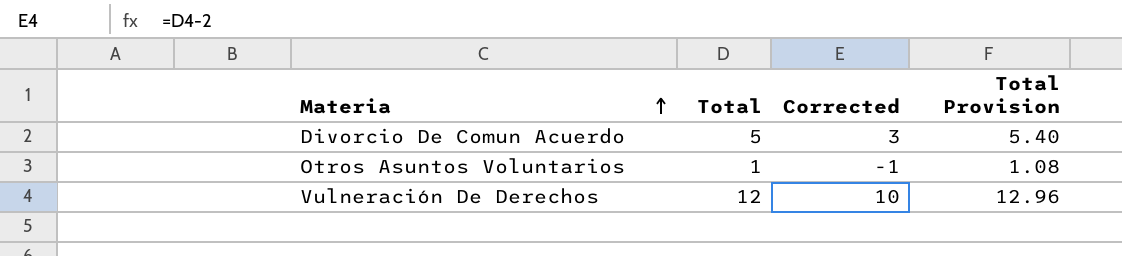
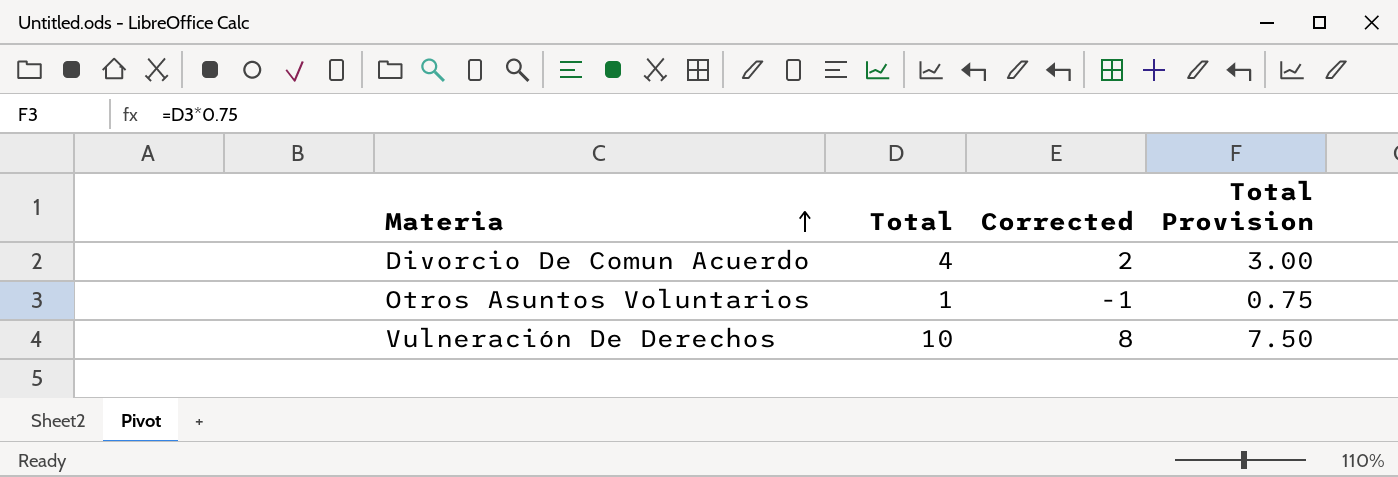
column Total Provision | formula: [Total] * 1.08 -> [Total] * 0.75
Divorcio De Comun Acuerdo | Total: 5 -> 4
Divorcio De Comun Acuerdo | Corrected: 3 -> 2
Vulneración De Derechos | Total: 12 -> 10
Vulneración De Derechos | Corrected: 10 -> 8

